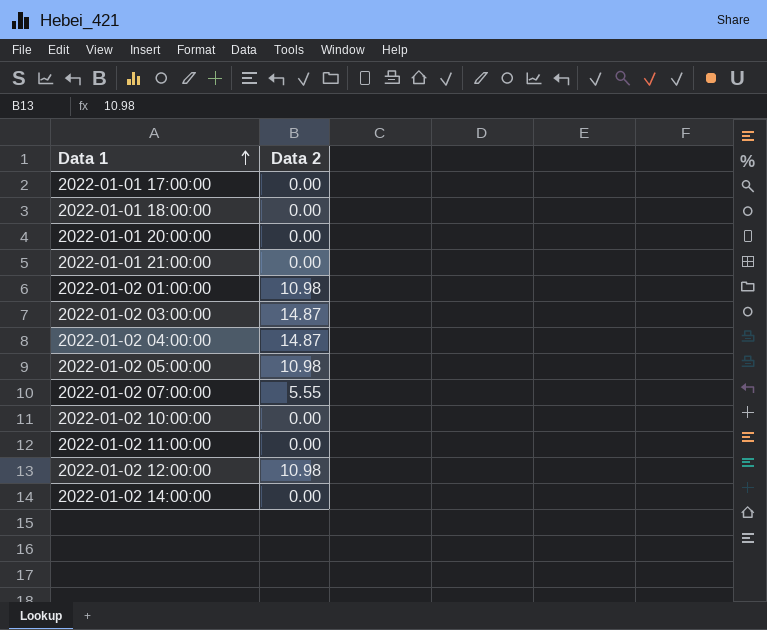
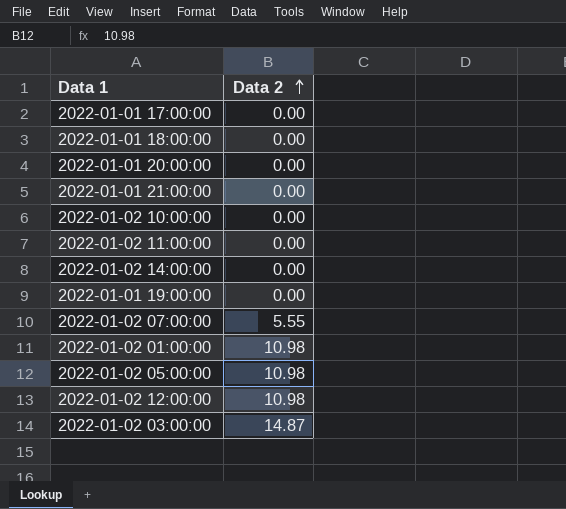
row order: Data 1 ascending -> Data 2 ascending
row 2022-01-02 04:00:00: 14.87 -> none
row 2022-01-01 19:00:00: none -> 0.00

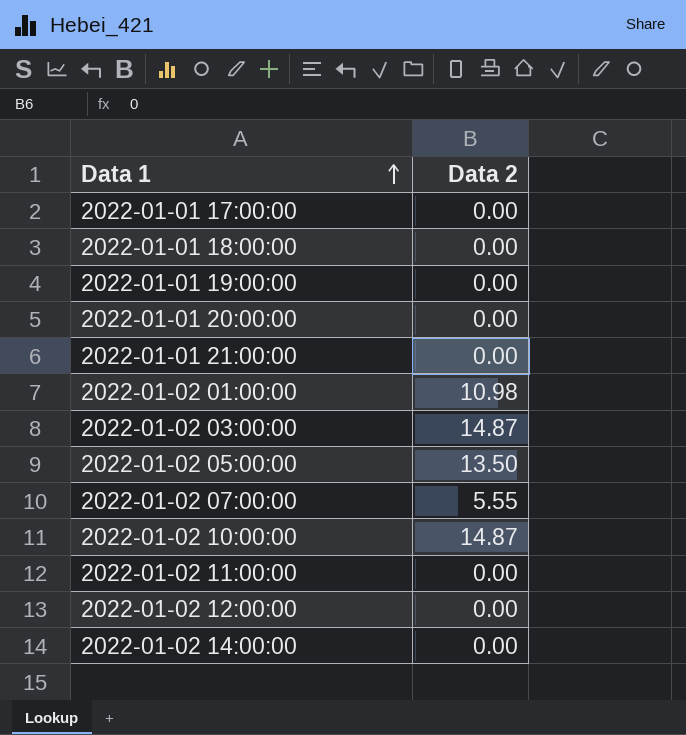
row order: Data 2 ascending -> Data 1 ascending
2022-01-02 05:00:00 | Data 2: 10.98 -> 13.50
2022-01-02 10:00:00 | Data 2: 0.00 -> 14.87
2022-01-02 12:00:00 | Data 2: 10.98 -> 0.00

